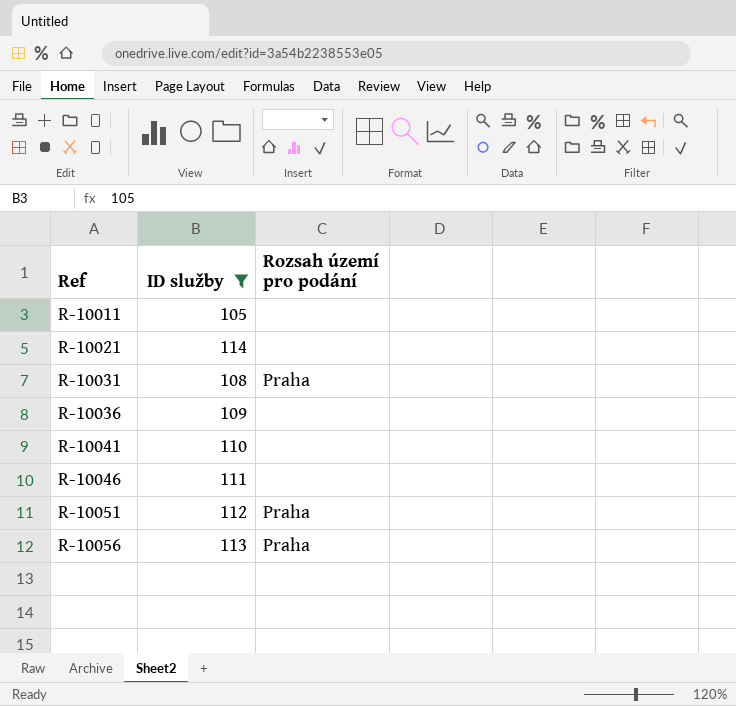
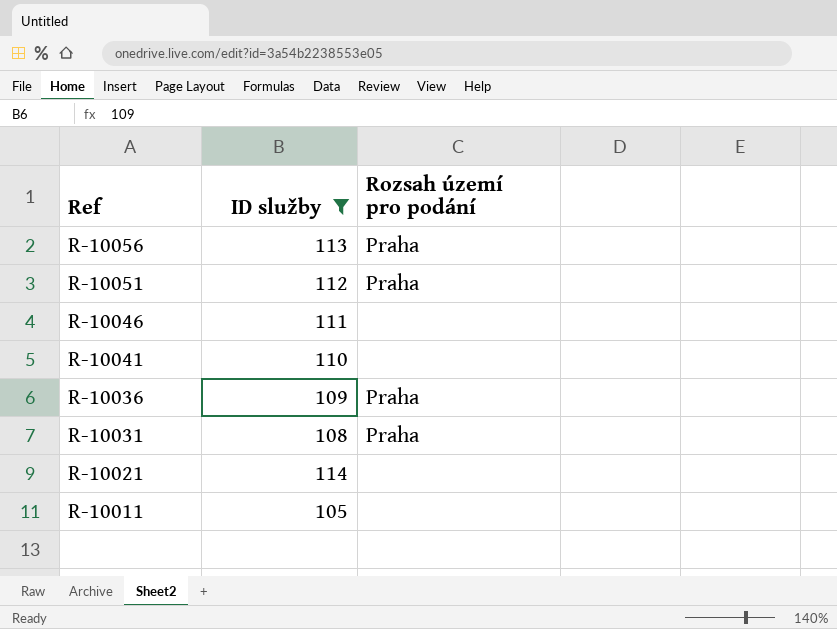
row order: Ref ascending -> Ref descending
R-10036 | Rozsah území pro podání: none -> Praha

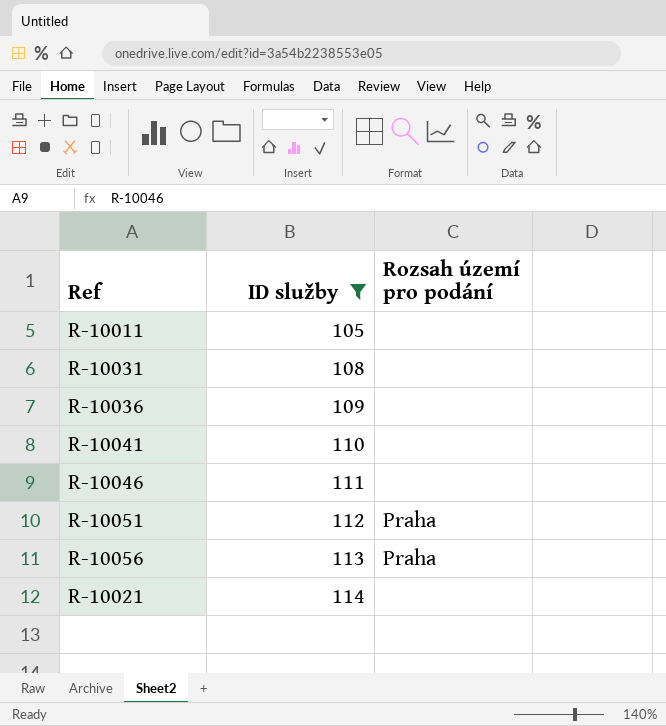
row order: Ref descending -> ID služby ascending
R-10031 | Rozsah území pro podání: Praha -> none
R-10036 | Rozsah území pro podání: Praha -> none

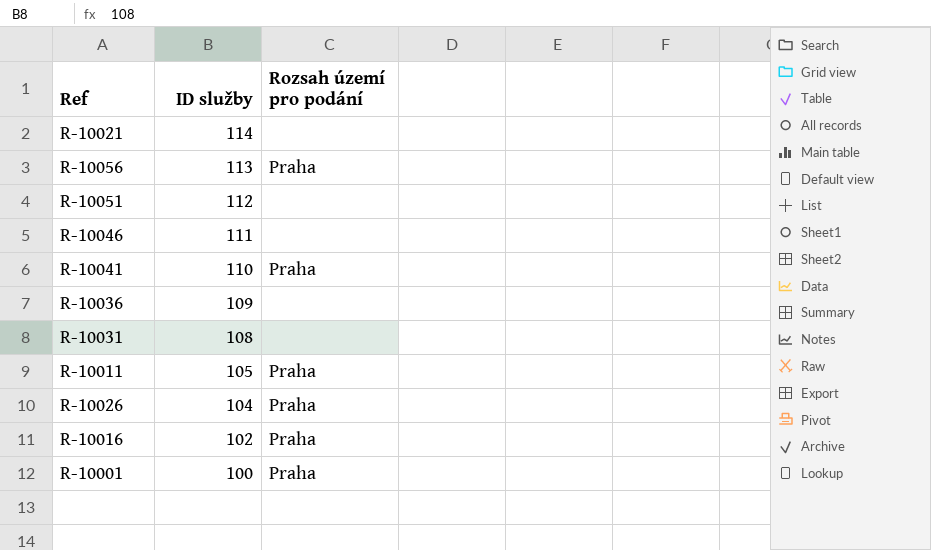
filter: ID služby >= 105 -> none
row order: ID služby ascending -> ID služby descending
R-10051 | Rozsah území pro podání: Praha -> none
R-10041 | Rozsah území pro podání: none -> Praha
R-10011 | Rozsah území pro podání: none -> Praha

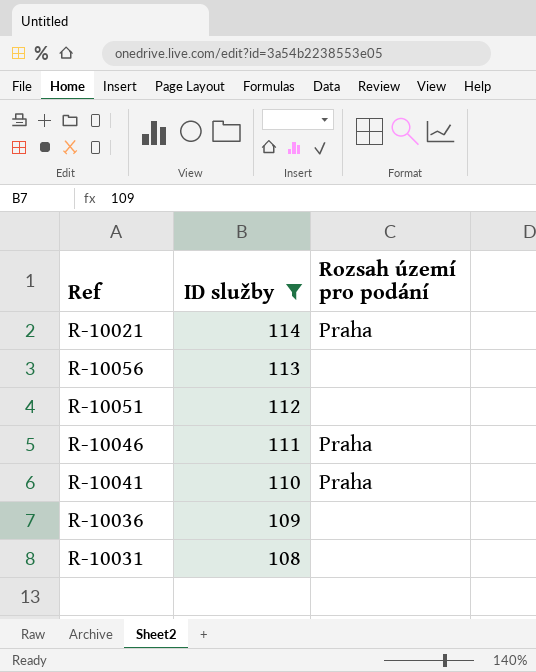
filter: none -> ID služby >= 108
R-10021 | Rozsah území pro podání: none -> Praha
R-10056 | Rozsah území pro podání: Praha -> none
R-10046 | Rozsah území pro podání: none -> Praha

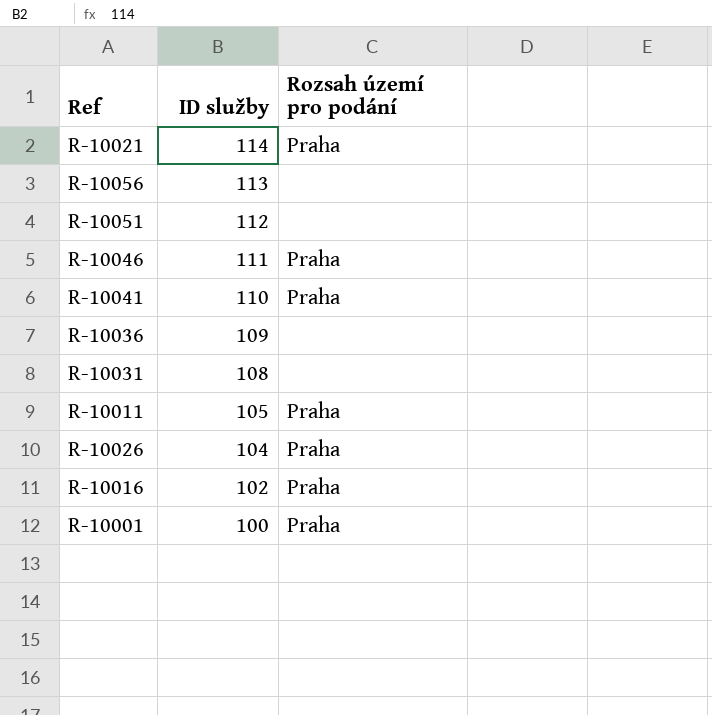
filter: ID služby >= 108 -> none

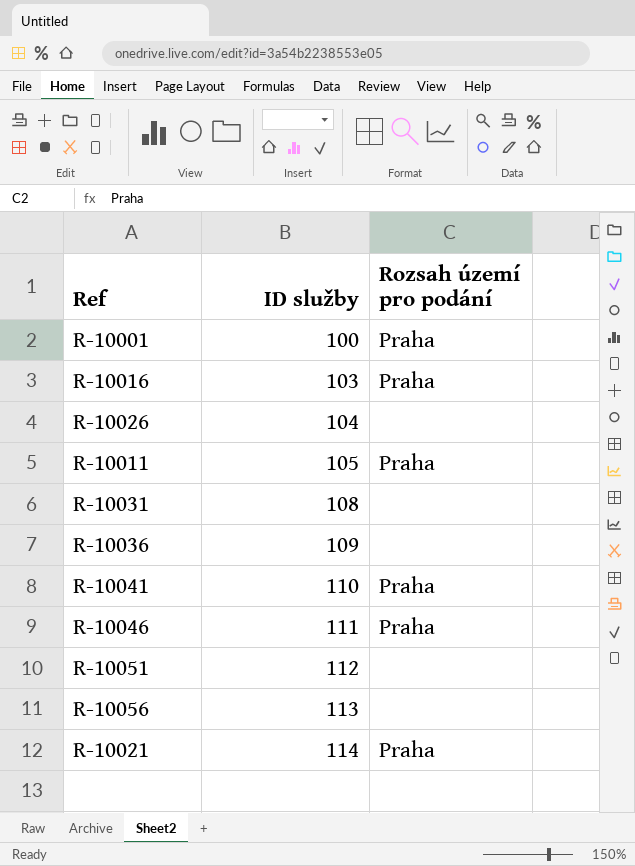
row order: ID služby descending -> ID služby ascending
R-10016 | ID služby: 102 -> 103
R-10026 | Rozsah území pro podání: Praha -> none

